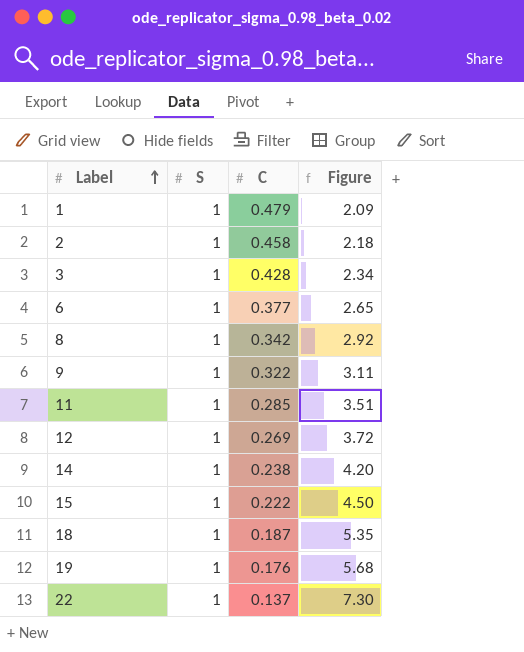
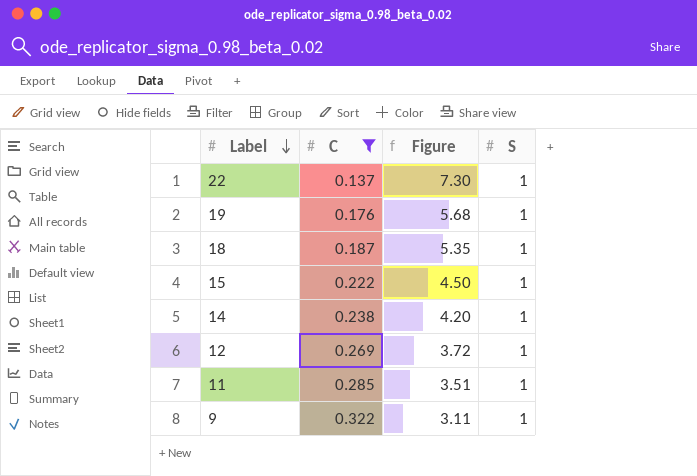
filter: none -> C <= 0.322
row order: Label ascending -> Label descending
column S | position: 2 -> 4

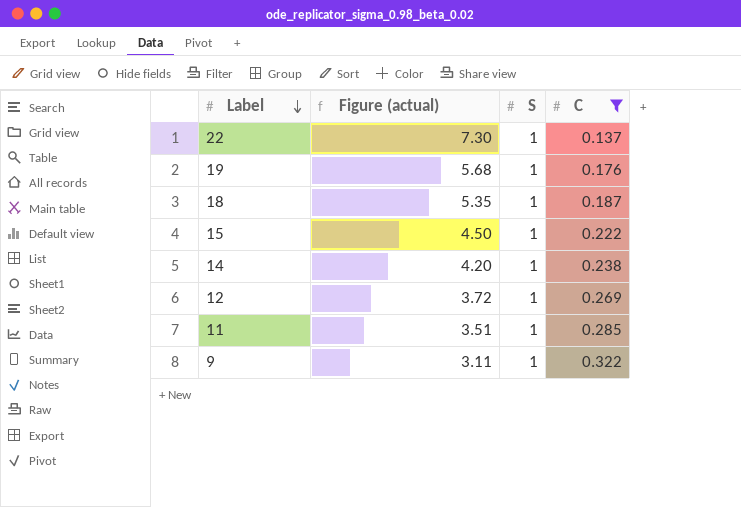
column name: Figure -> Figure (actual)
column C | position: 2 -> 4

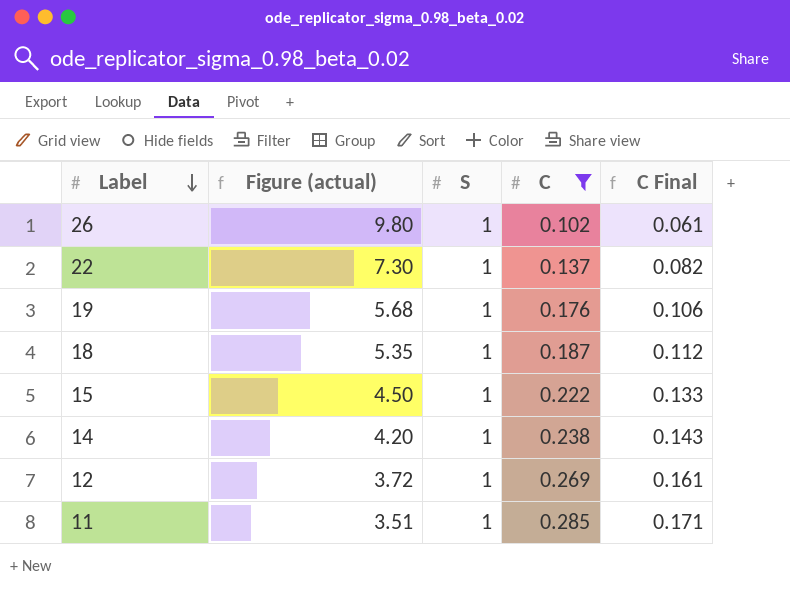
column C Final | formula: none -> [C] * 0.6
row 9: 3.11 | 1 | 0.322 -> none
row 26: none -> 9.80 | 1 | 0.102 | 0.061

